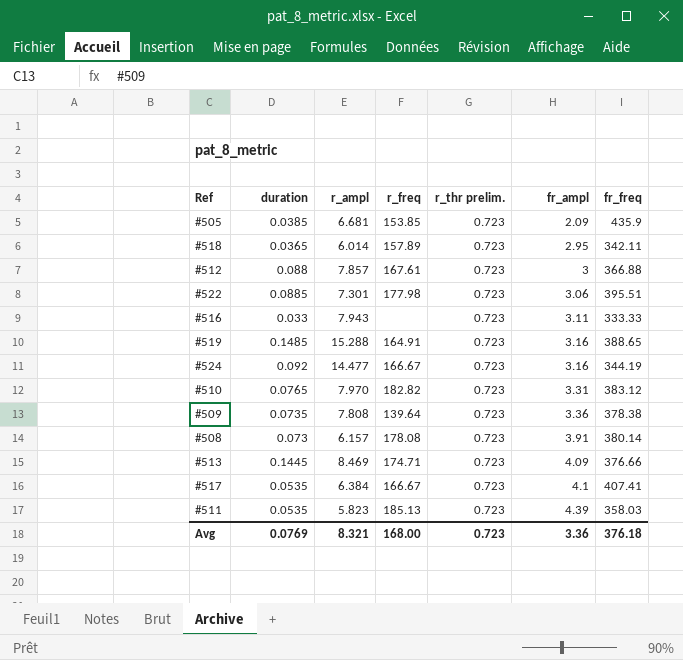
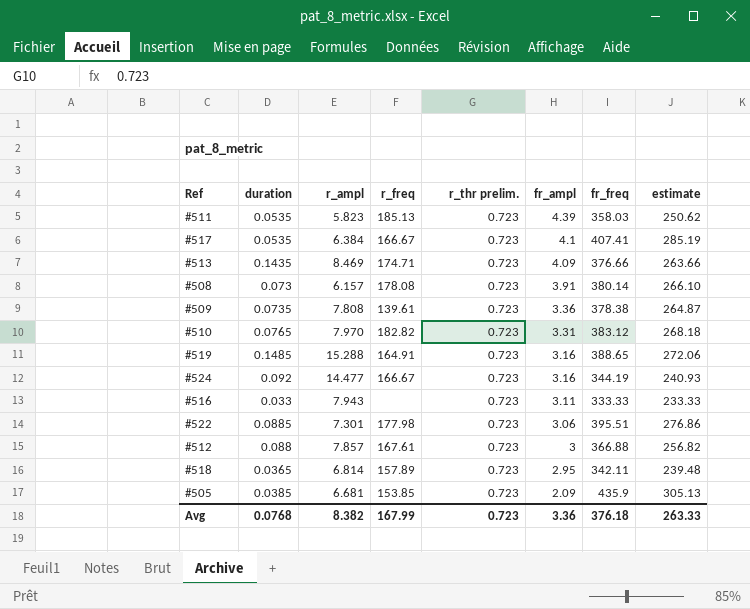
row order: fr_ampl ascending -> fr_ampl descending
column estimate | formula: none -> [fr_freq] * 0.7
#513 | duration: 0.1445 -> 0.1435
#509 | r_freq: 139.64 -> 139.61
#518 | r_ampl: 6.014 -> 6.814
Avg | duration: 0.0769 -> 0.0768
Avg | r_ampl: 8.321 -> 8.382
Avg | r_freq: 168.00 -> 167.99

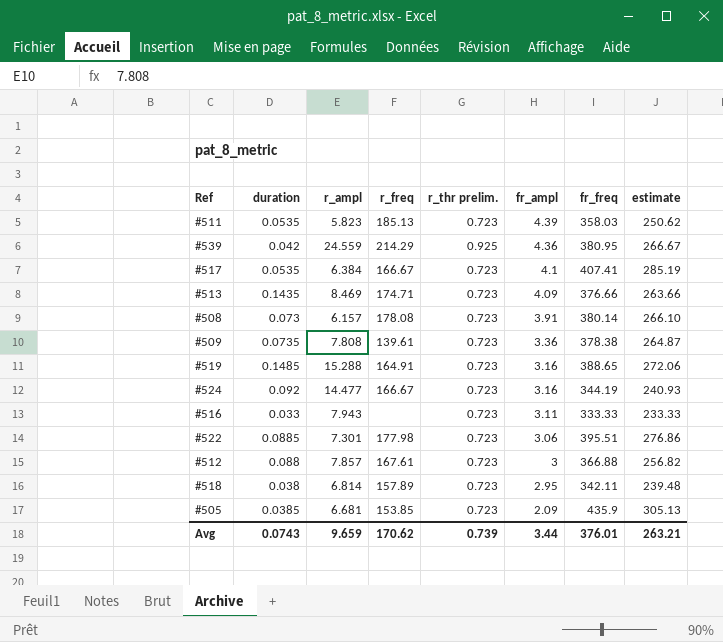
row #510: 0.0765 | 7.970 | 182.82 | 0.723 | 3.31 | 383.12 | 268.18 -> none
row #539: none -> 0.042 | 24.559 | 214.29 | 0.925 | 4.36 | 380.95 | 266.67
#518 | duration: 0.0365 -> 0.038
Avg | duration: 0.0768 -> 0.0743
Avg | r_ampl: 8.382 -> 9.659
Avg | r_freq: 167.99 -> 170.62
Avg | r_thr prelim.: 0.723 -> 0.739
Avg | fr_ampl: 3.36 -> 3.44
Avg | fr_freq: 376.18 -> 376.01
Avg | estimate: 263.33 -> 263.21

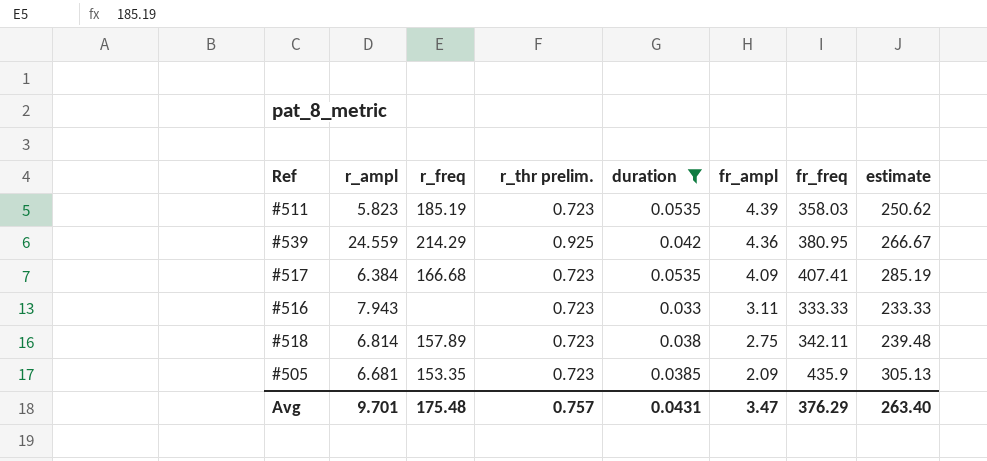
filter: none -> duration <= 0.0535
column duration | position: 2 -> 5
#511 | r_freq: 185.13 -> 185.19
#517 | r_freq: 166.67 -> 166.68
#517 | fr_ampl: 4.1 -> 4.09
#518 | fr_ampl: 2.95 -> 2.75
#505 | r_freq: 153.85 -> 153.35
Avg | r_ampl: 9.659 -> 9.701
Avg | r_freq: 170.62 -> 175.48
Avg | r_thr prelim.: 0.739 -> 0.757
Avg | duration: 0.0743 -> 0.0431
Avg | fr_ampl: 3.44 -> 3.47
Avg | fr_freq: 376.01 -> 376.29
Avg | estimate: 263.21 -> 263.40

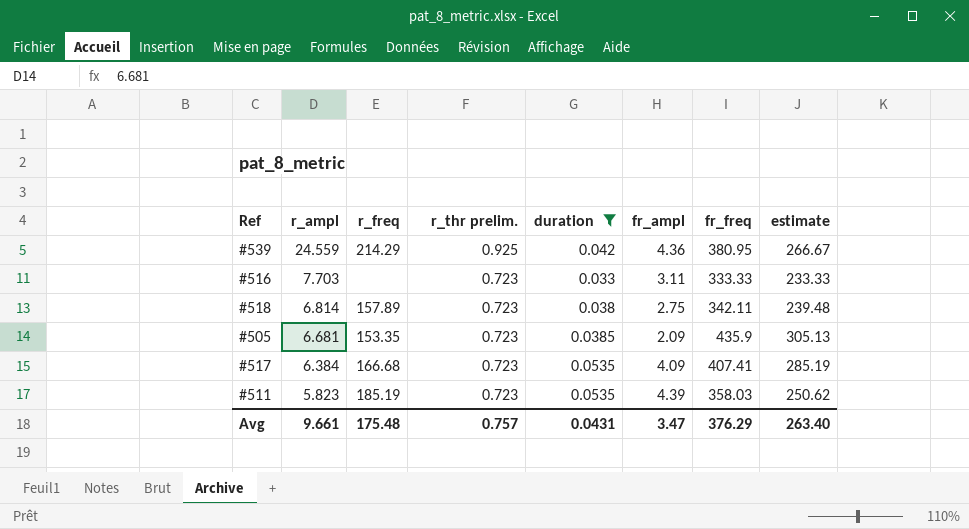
row order: fr_ampl descending -> r_ampl descending
#516 | r_ampl: 7.943 -> 7.703
Avg | r_ampl: 9.701 -> 9.661

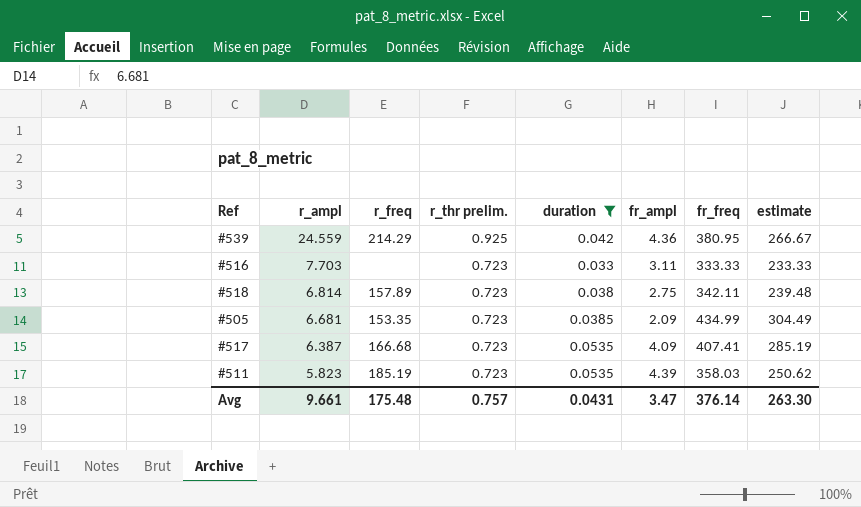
#505 | fr_freq: 435.9 -> 434.99
#505 | estimate: 305.13 -> 304.49
#517 | r_ampl: 6.384 -> 6.387
Avg | fr_freq: 376.29 -> 376.14
Avg | estimate: 263.40 -> 263.30

